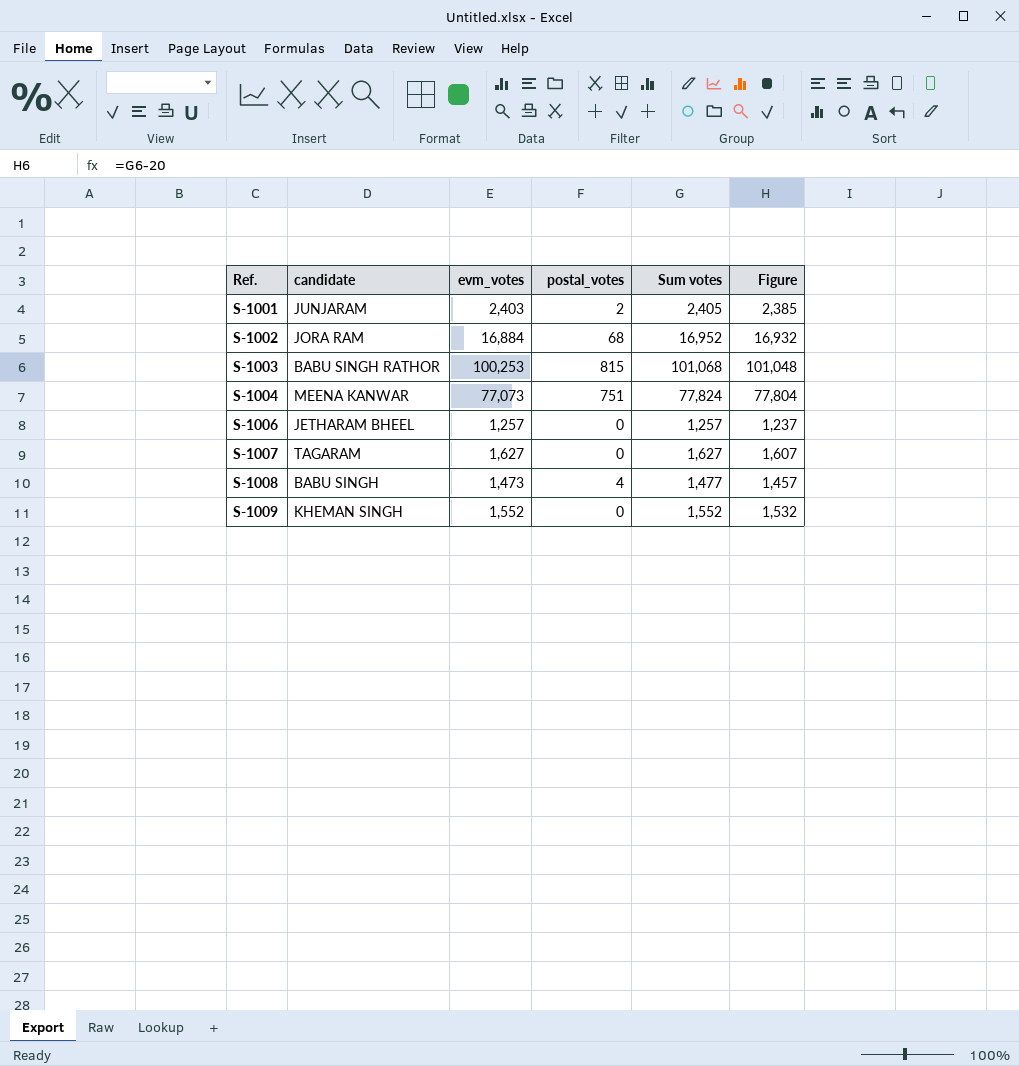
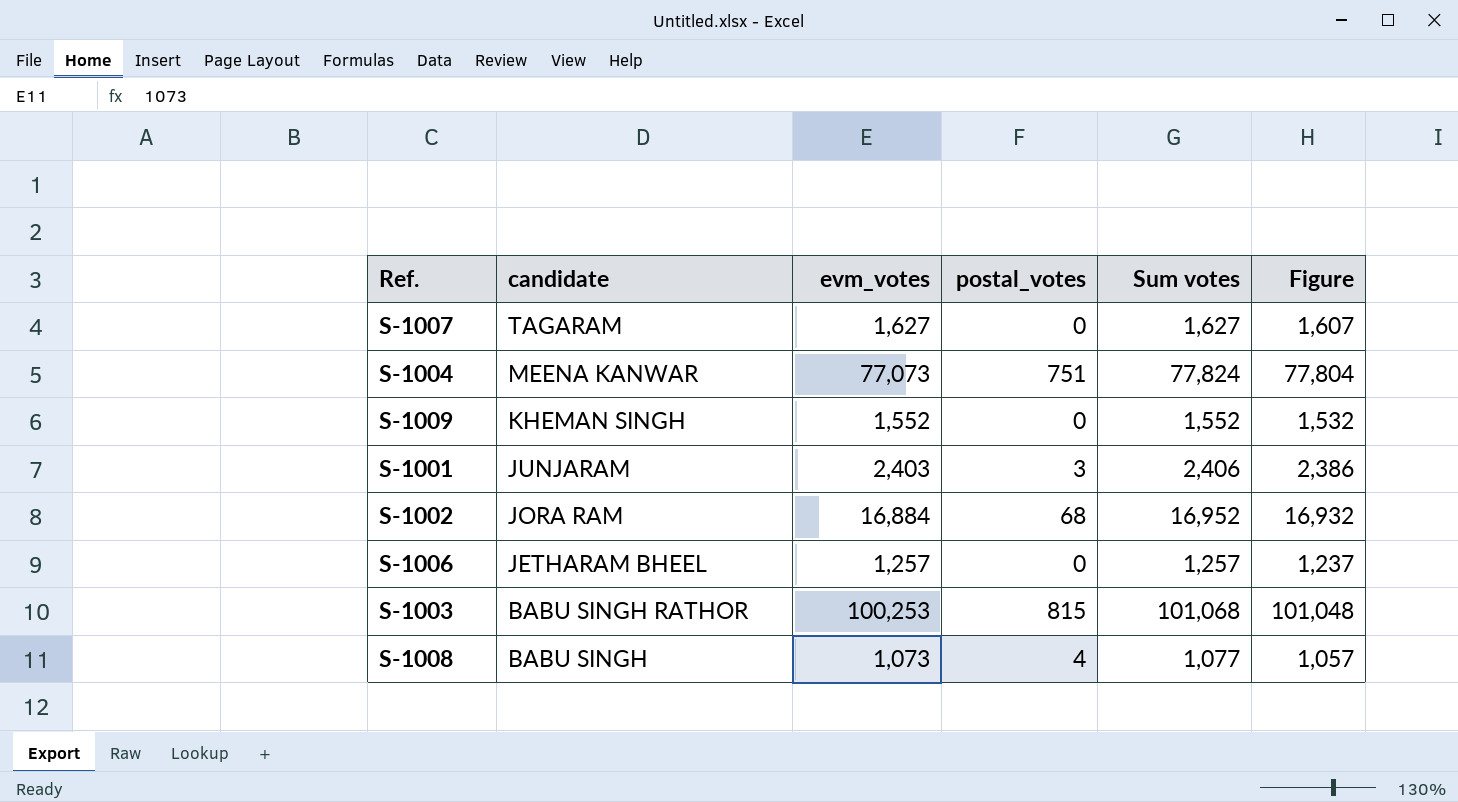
row order: Ref. ascending -> candidate descending
S-1001 | postal_votes: 2 -> 3
S-1001 | Sum votes: 2,405 -> 2,406
S-1001 | Figure: 2,385 -> 2,386
S-1008 | evm_votes: 1,473 -> 1,073
S-1008 | Sum votes: 1,477 -> 1,077
S-1008 | Figure: 1,457 -> 1,057

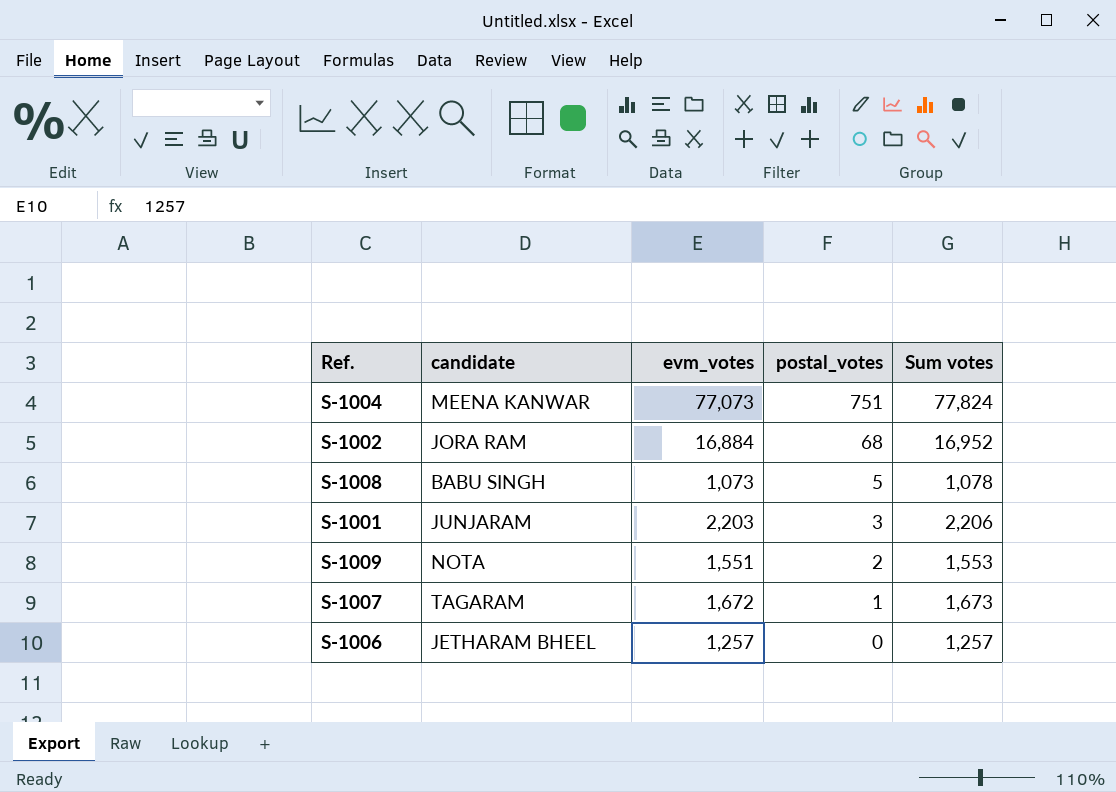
row order: candidate descending -> postal_votes descending
column Figure | formula: [Sum votes] - 20 -> none
row S-1003: BABU SINGH RATHOR | 100,253 | 815 | 101,068 | 101,048 -> none
S-1008 | postal_votes: 4 -> 5
S-1008 | Sum votes: 1,077 -> 1,078
S-1001 | evm_votes: 2,403 -> 2,203
S-1001 | Sum votes: 2,406 -> 2,206
S-1009 | candidate: KHEMAN SINGH -> NOTA
S-1009 | evm_votes: 1,552 -> 1,551
S-1009 | postal_votes: 0 -> 2
S-1009 | Sum votes: 1,552 -> 1,553
S-1007 | evm_votes: 1,627 -> 1,672
S-1007 | postal_votes: 0 -> 1
S-1007 | Sum votes: 1,627 -> 1,673

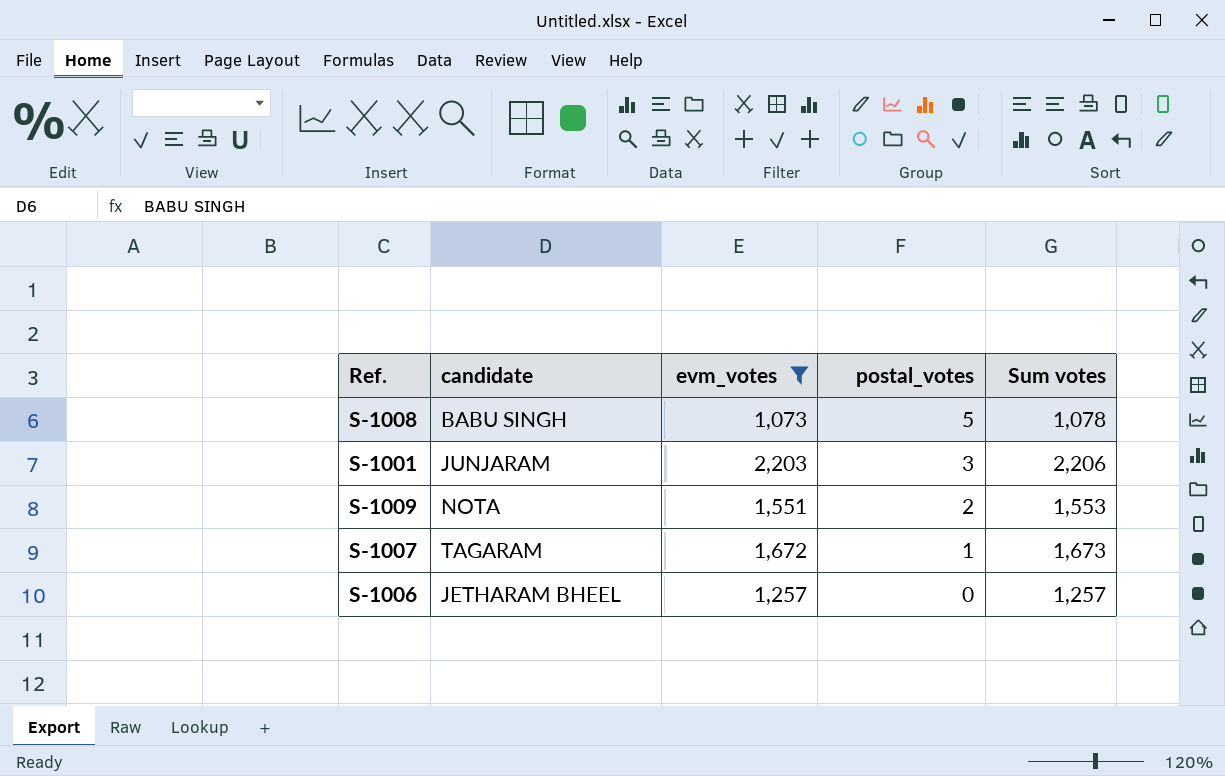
filter: none -> evm_votes <= 2,203

